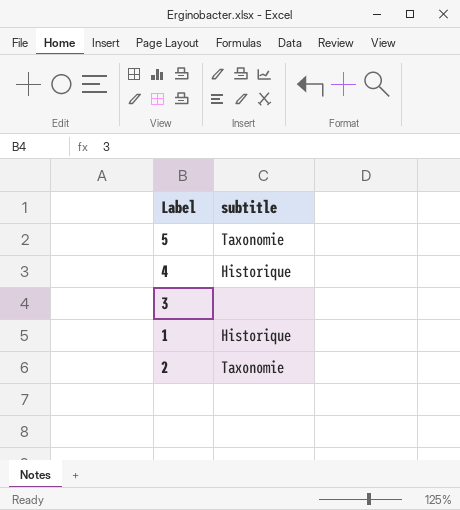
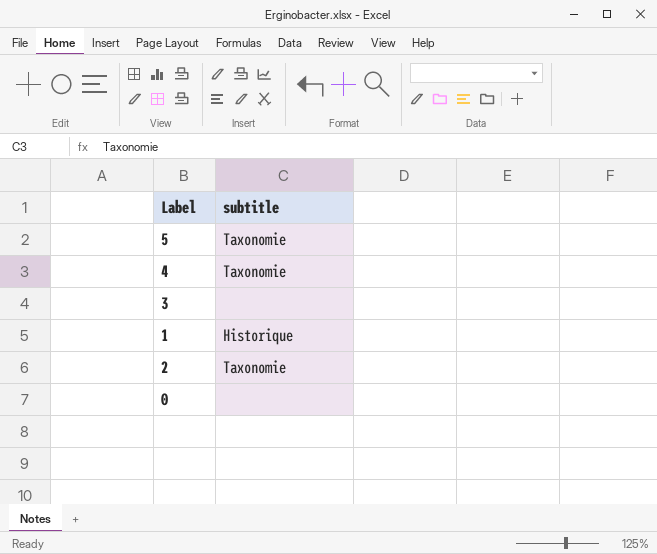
4 | subtitle: Historique -> Taxonomie
row 0: none -> none

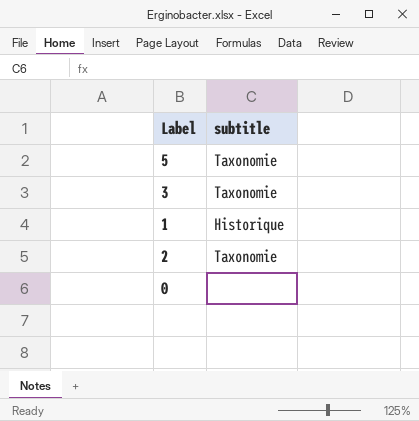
row 4: Taxonomie -> none
3 | subtitle: none -> Taxonomie

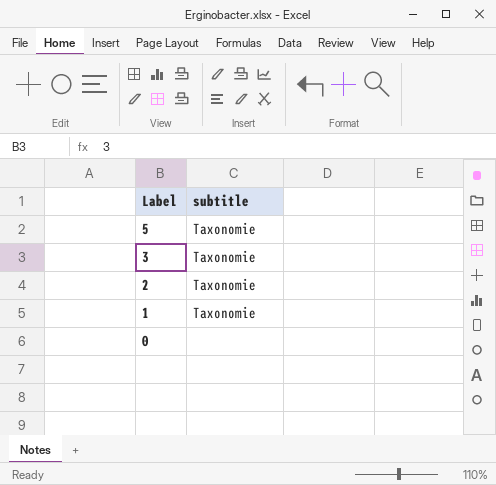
row order: none -> Label descending
1 | subtitle: Historique -> Taxonomie

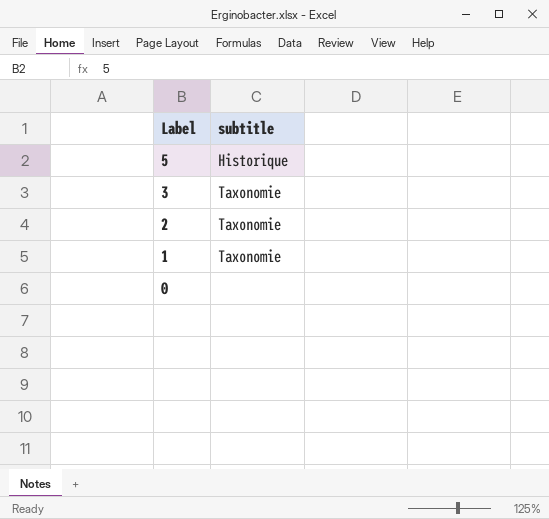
5 | subtitle: Taxonomie -> Historique

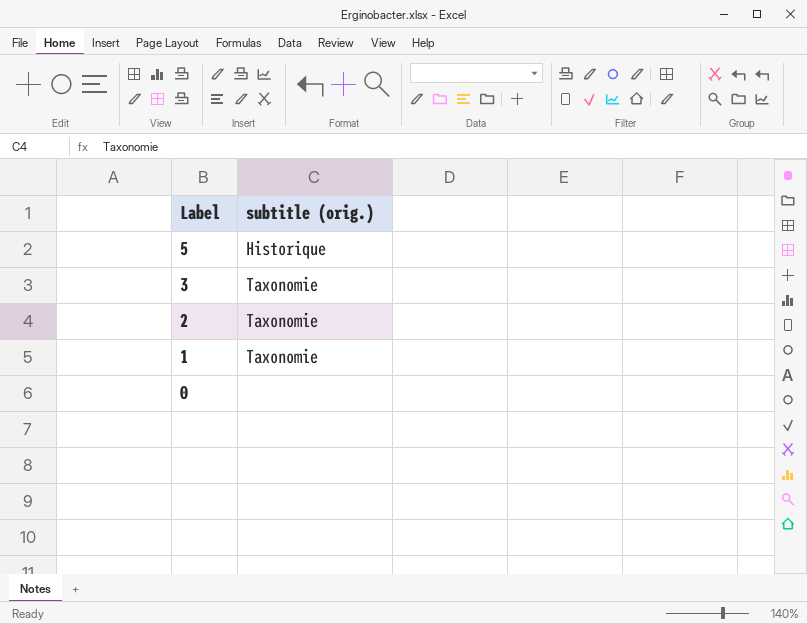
column name: subtitle -> subtitle (orig.)

